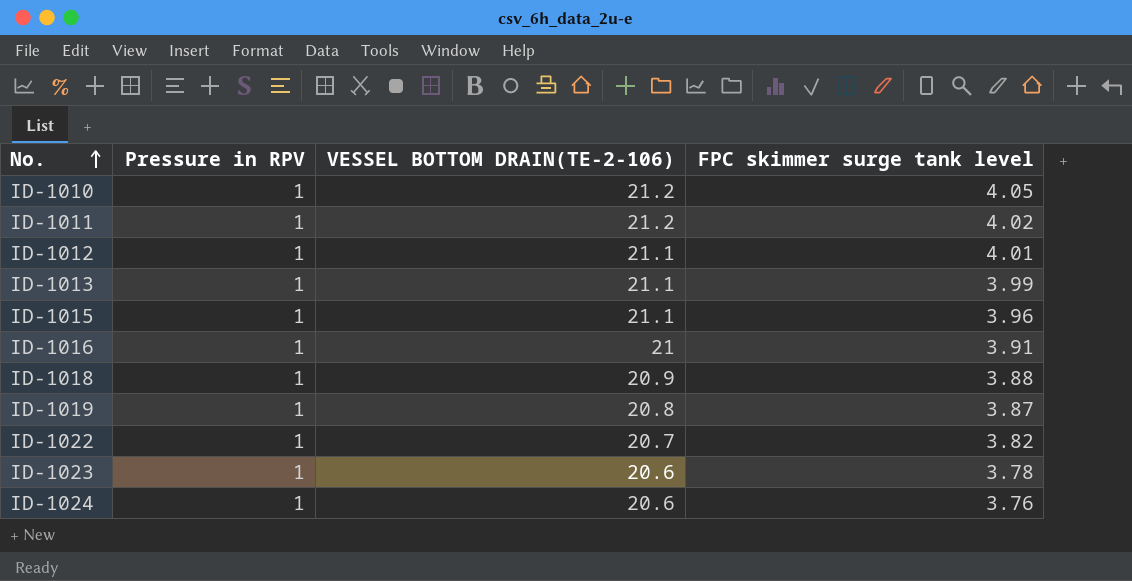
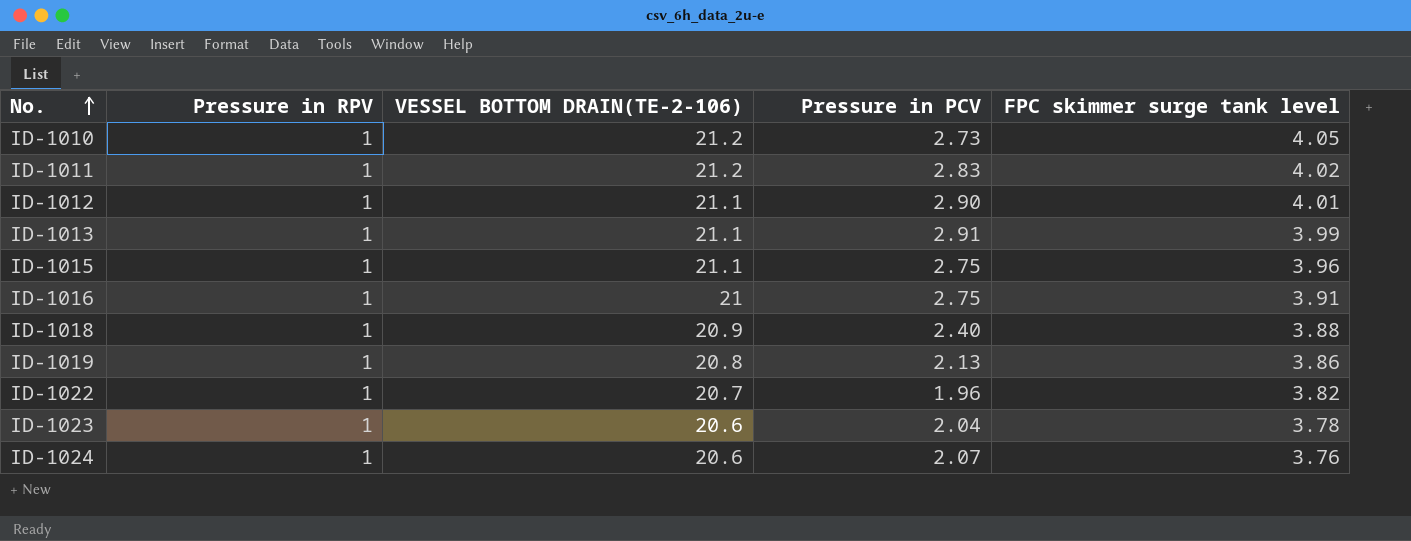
column Pressure in PCV | position: none -> 4
ID-1019 | FPC skimmer surge tank level: 3.87 -> 3.86

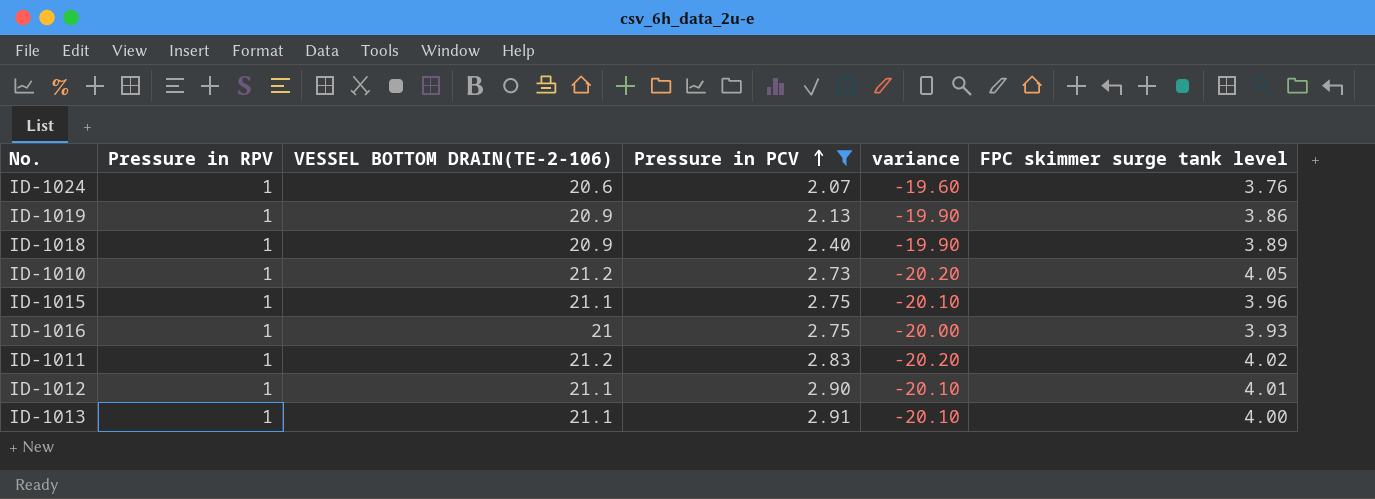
filter: none -> Pressure in PCV >= 2.07
row order: No. ascending -> Pressure in PCV ascending
column variance | formula: none -> [Pressure in RPV] - [VESSEL BOTTOM DRAIN(TE-2-106)]
ID-1019 | VESSEL BOTTOM DRAIN(TE-2-106): 20.8 -> 20.9
ID-1018 | FPC skimmer surge tank level: 3.88 -> 3.89
ID-1016 | FPC skimmer surge tank level: 3.91 -> 3.93
ID-1013 | FPC skimmer surge tank level: 3.99 -> 4.00

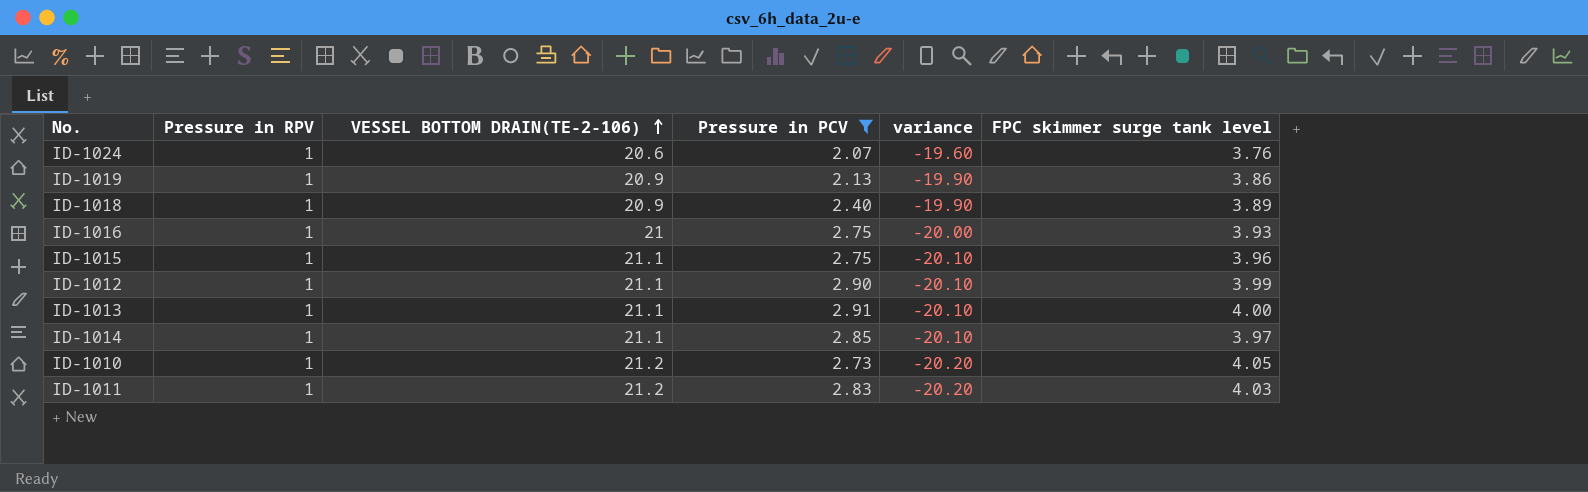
row order: Pressure in PCV ascending -> VESSEL BOTTOM DRAIN(TE-2-106) ascending
ID-1012 | FPC skimmer surge tank level: 4.01 -> 3.99
row ID-1014: none -> 1 | 21.1 | 2.85 | -20.10 | 3.97
ID-1011 | FPC skimmer surge tank level: 4.02 -> 4.03

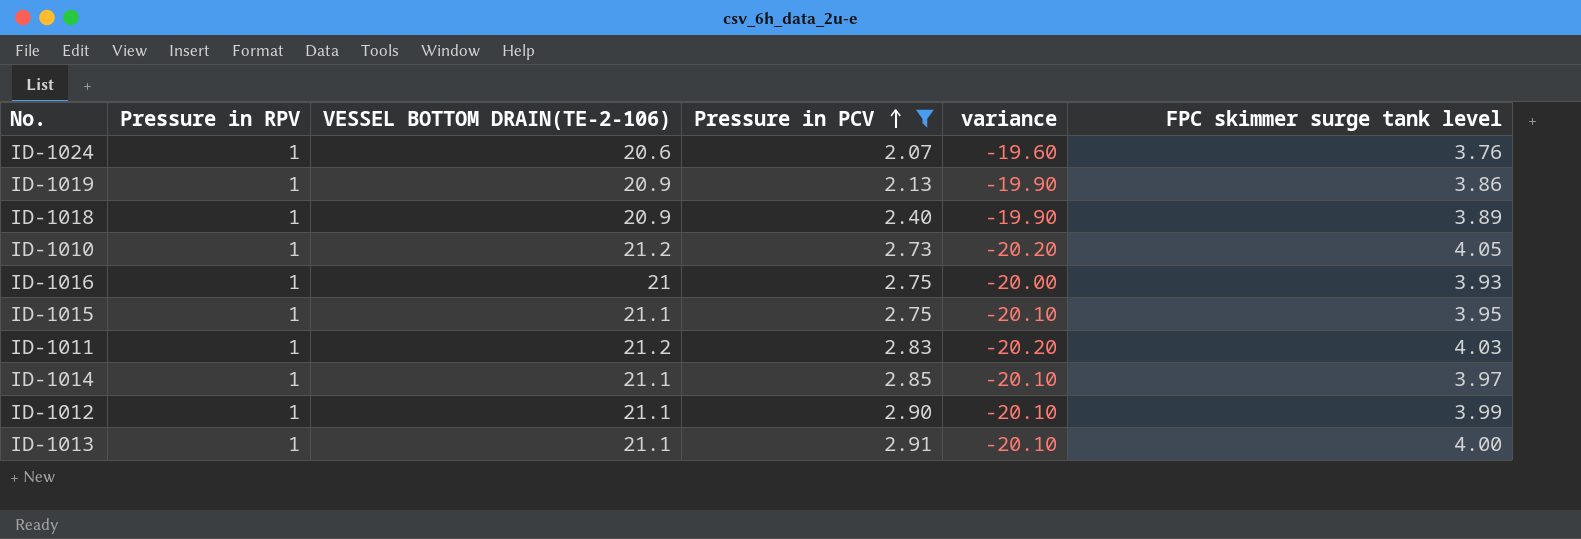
row order: VESSEL BOTTOM DRAIN(TE-2-106) ascending -> Pressure in PCV ascending
ID-1015 | FPC skimmer surge tank level: 3.96 -> 3.95

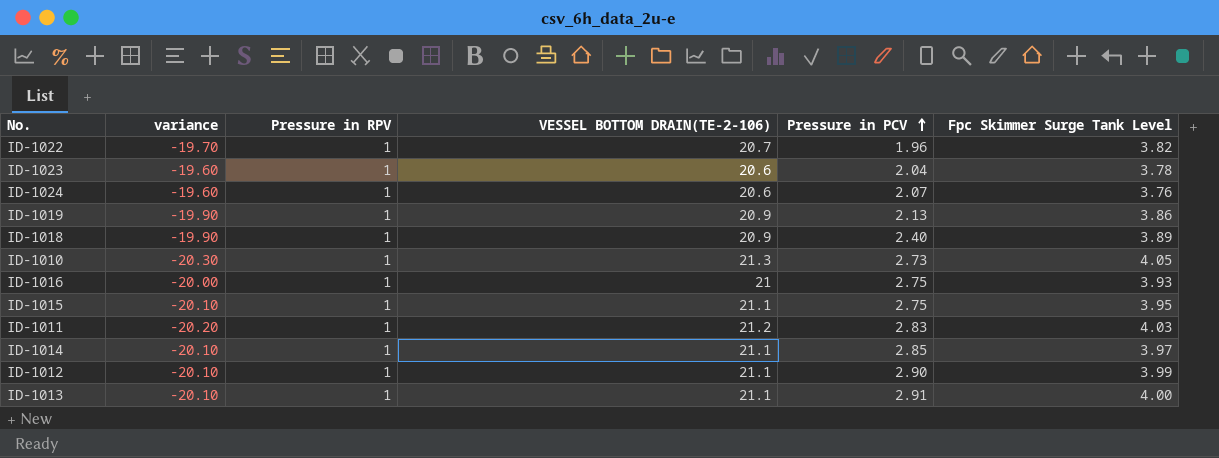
filter: Pressure in PCV >= 2.07 -> none
column variance | position: 5 -> 2
column name: FPC skimmer surge tank level -> Fpc Skimmer Surge Tank Level
ID-1010 | variance: -20.20 -> -20.30
ID-1010 | VESSEL BOTTOM DRAIN(TE-2-106): 21.2 -> 21.3

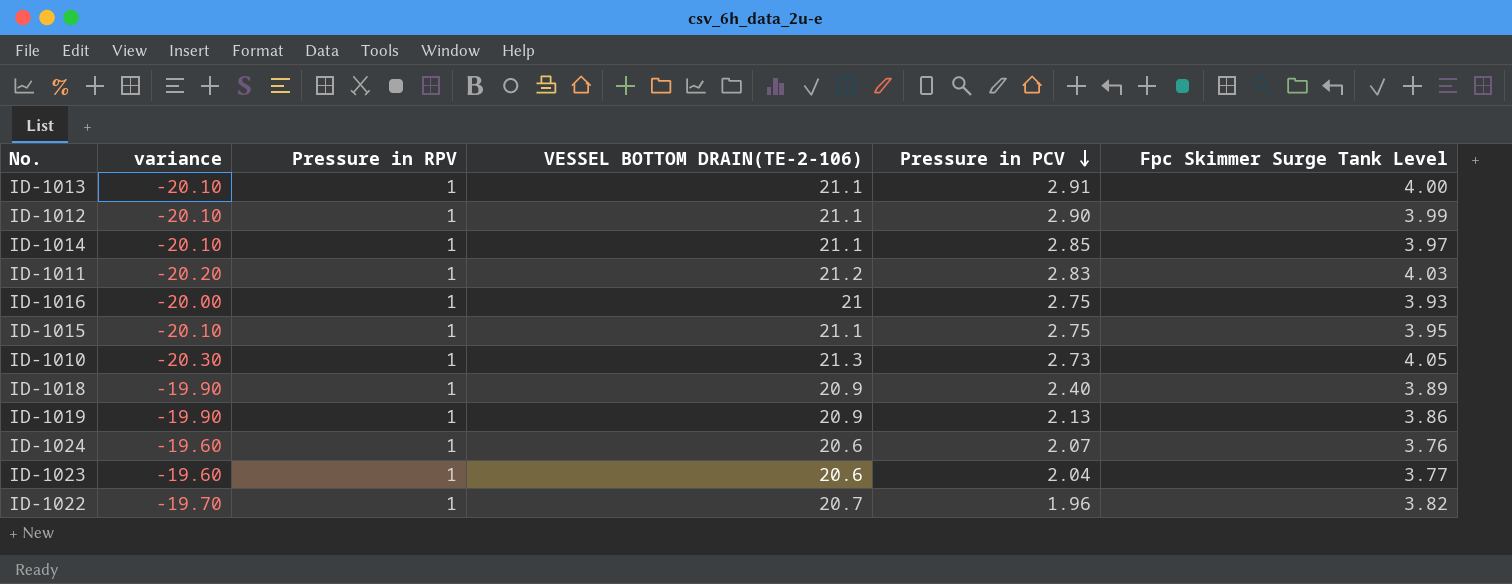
row order: Pressure in PCV ascending -> Pressure in PCV descending
ID-1023 | Fpc Skimmer Surge Tank Level: 3.78 -> 3.77

